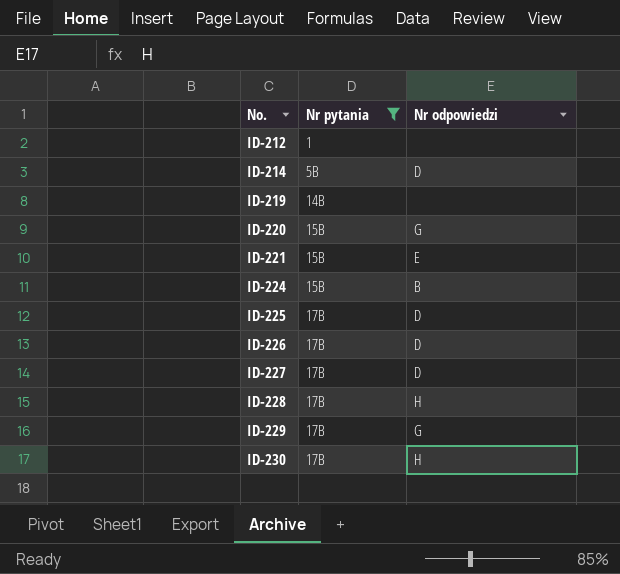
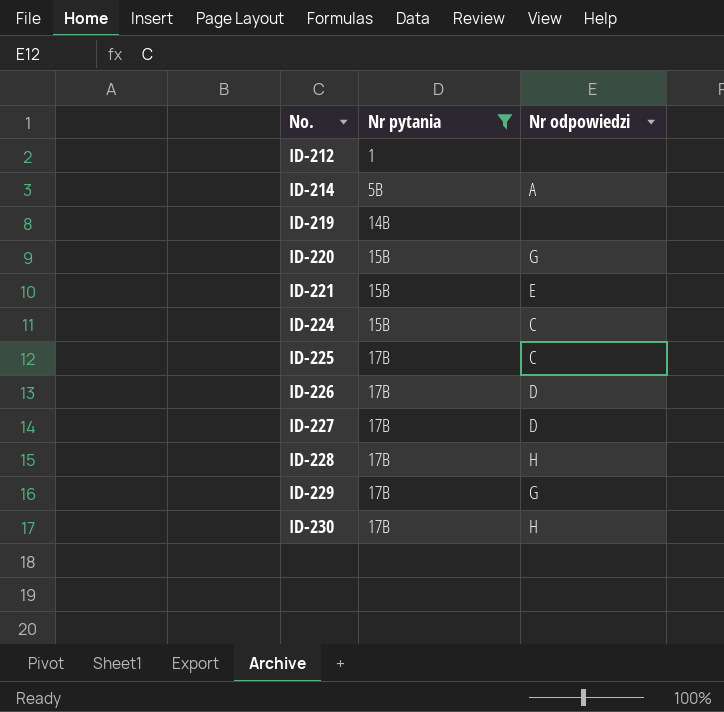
ID-214 | Nr odpowiedzi: D -> A
ID-224 | Nr odpowiedzi: B -> C
ID-225 | Nr odpowiedzi: D -> C

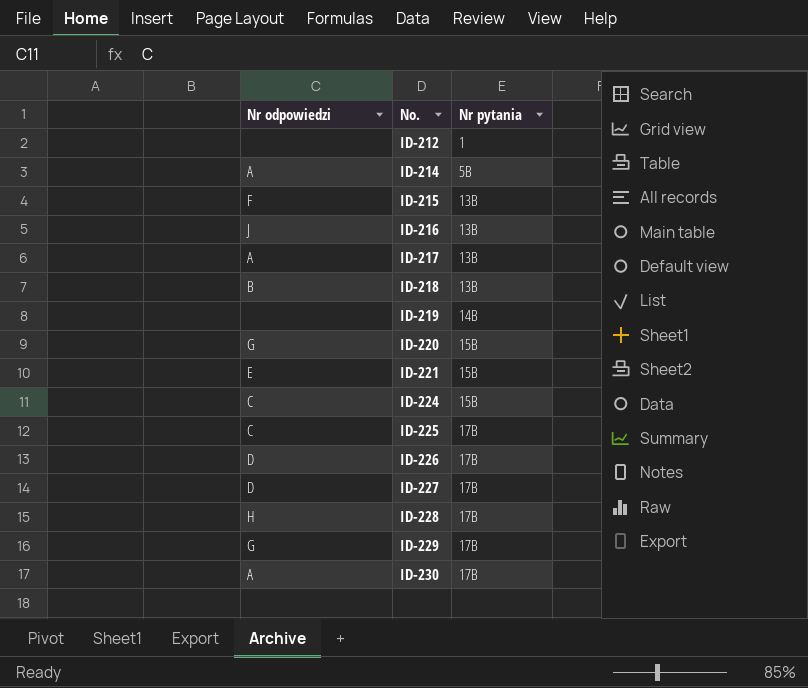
filter: Nr pytania != 13B -> none
column Nr odpowiedzi | position: 3 -> 1
ID-230 | Nr odpowiedzi: H -> A

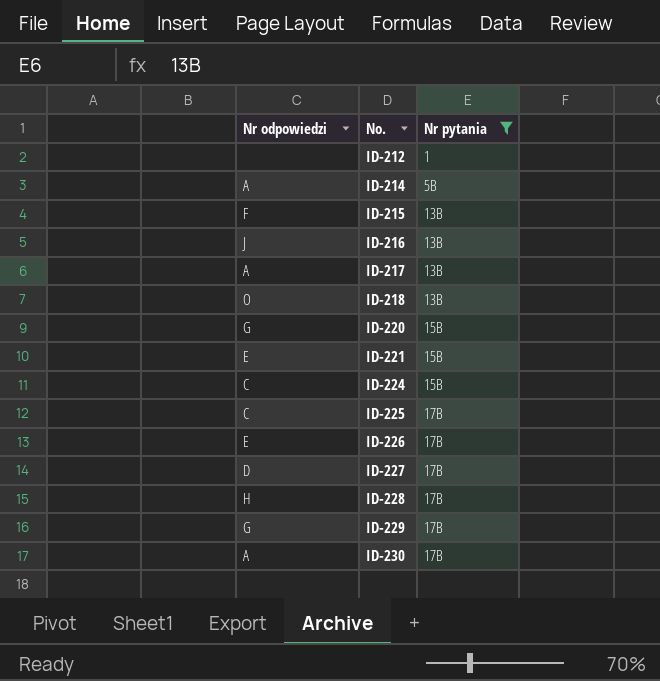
filter: none -> Nr pytania != 14B
ID-218 | Nr odpowiedzi: B -> O
ID-226 | Nr odpowiedzi: D -> E

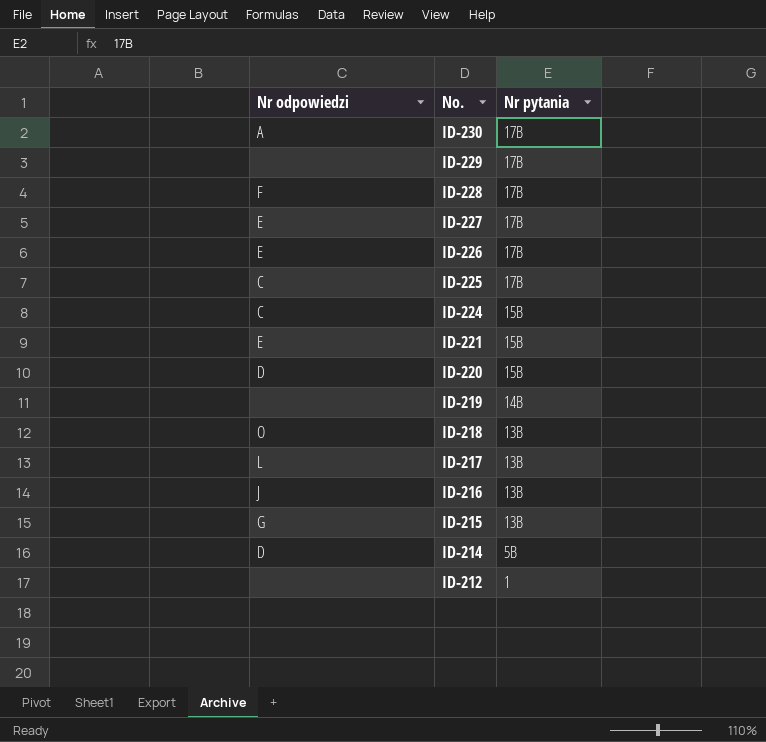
filter: Nr pytania != 14B -> none
row order: No. ascending -> No. descending
ID-229 | Nr odpowiedzi: G -> none
ID-228 | Nr odpowiedzi: H -> F
ID-227 | Nr odpowiedzi: D -> E
ID-220 | Nr odpowiedzi: G -> D
ID-217 | Nr odpowiedzi: A -> L
ID-215 | Nr odpowiedzi: F -> G
ID-214 | Nr odpowiedzi: A -> D

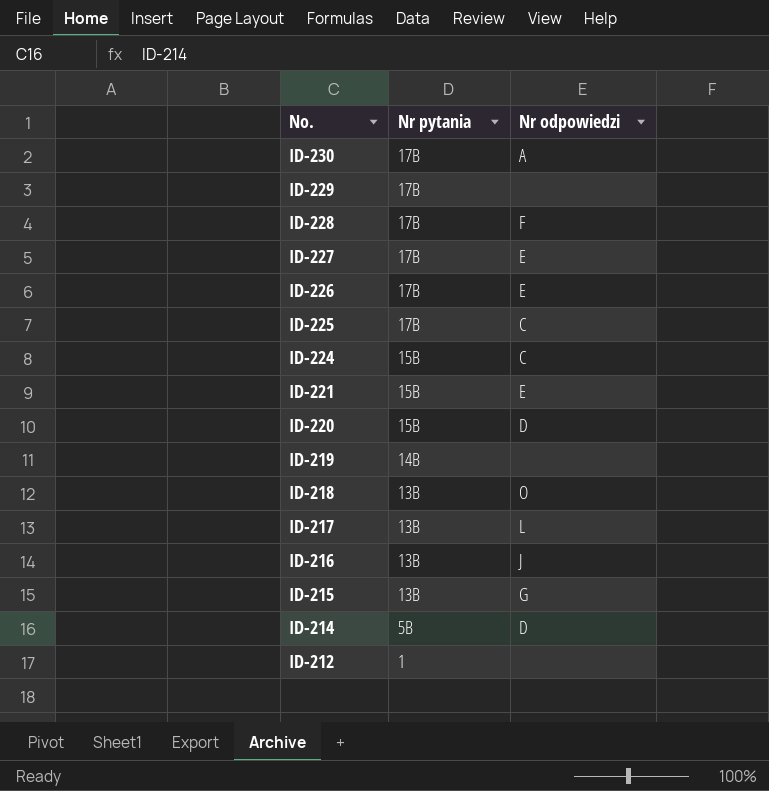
column Nr odpowiedzi | position: 1 -> 3

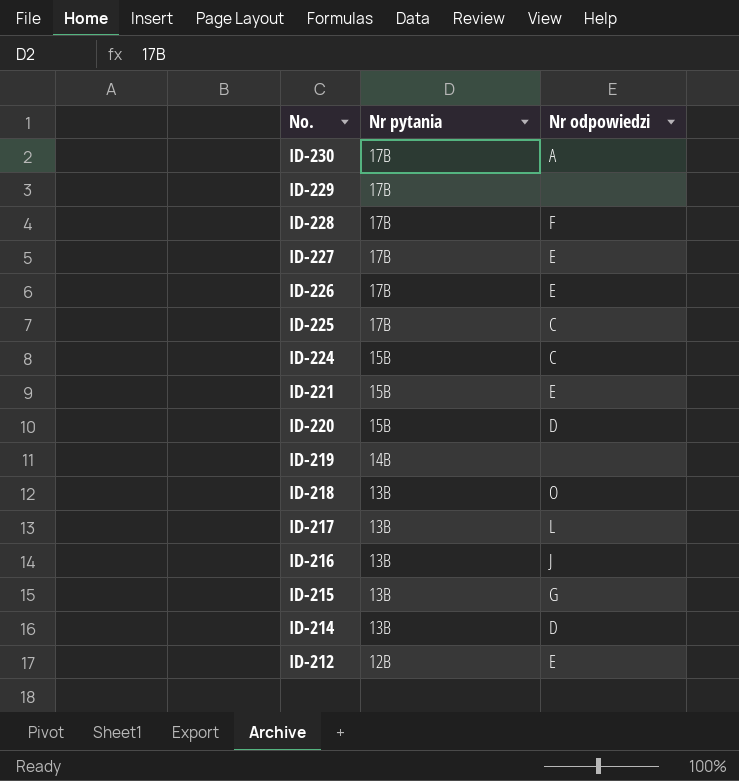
ID-214 | Nr pytania: 5B -> 13B
ID-212 | Nr pytania: 1 -> 12B
ID-212 | Nr odpowiedzi: none -> E

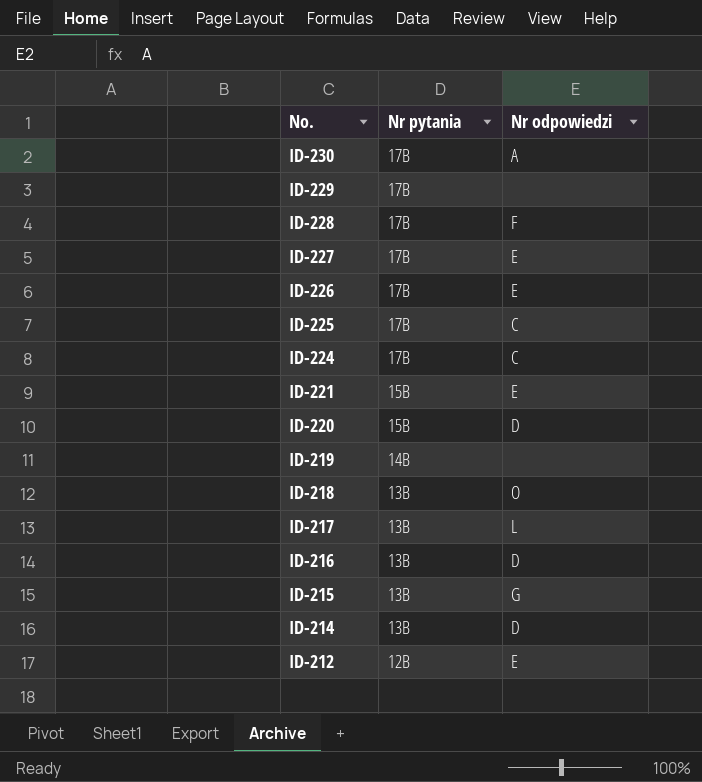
ID-224 | Nr pytania: 15B -> 17B
ID-216 | Nr odpowiedzi: J -> D

